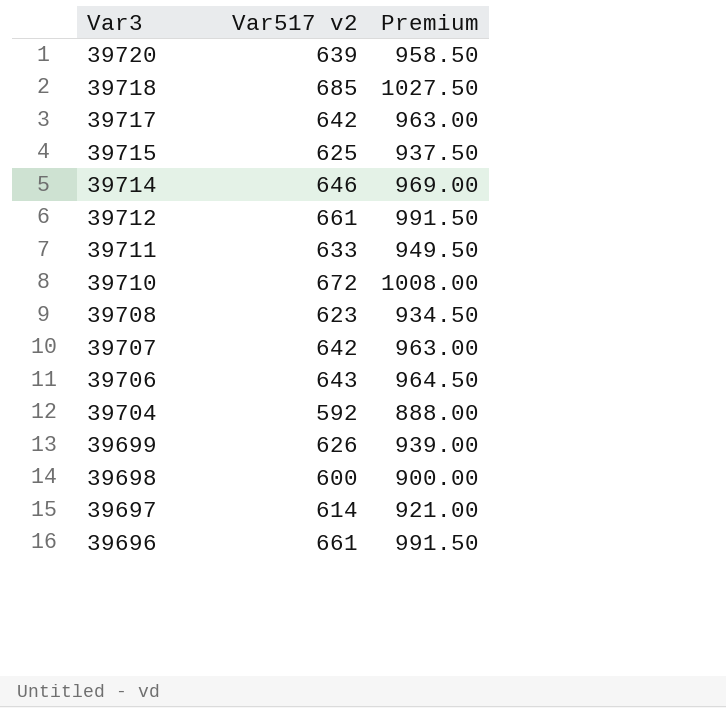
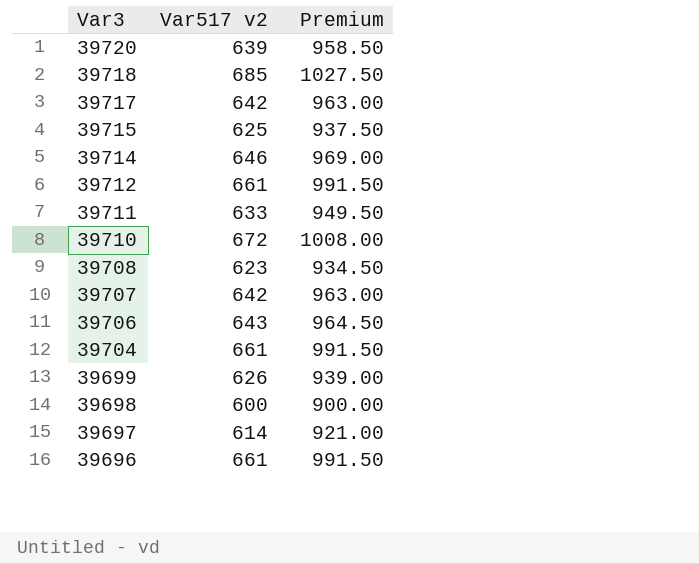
39704 | Var517 v2: 592 -> 661
39704 | Premium: 888.00 -> 991.50

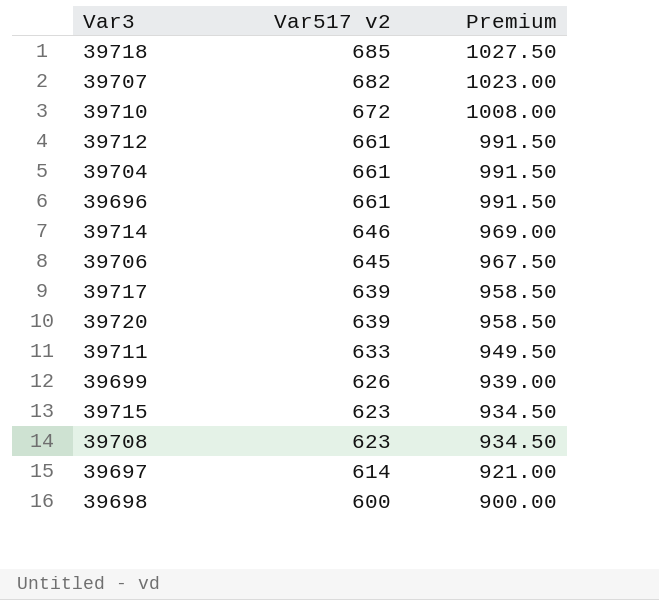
row order: Var3 descending -> Var517 v2 descending
39707 | Var517 v2: 642 -> 682
39707 | Premium: 963.00 -> 1023.00
39706 | Var517 v2: 643 -> 645
39706 | Premium: 964.50 -> 967.50
39717 | Var517 v2: 642 -> 639
39717 | Premium: 963.00 -> 958.50
39715 | Var517 v2: 625 -> 623
39715 | Premium: 937.50 -> 934.50

